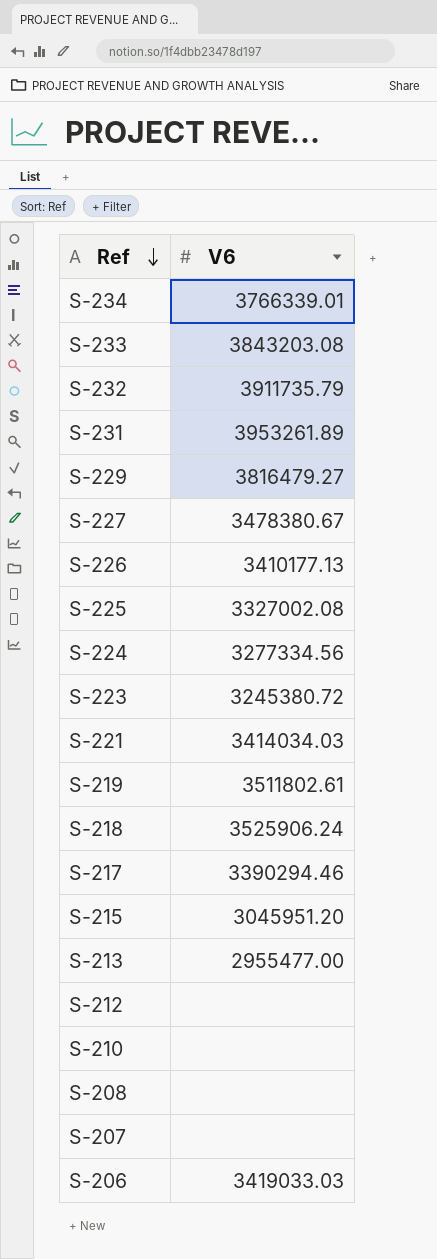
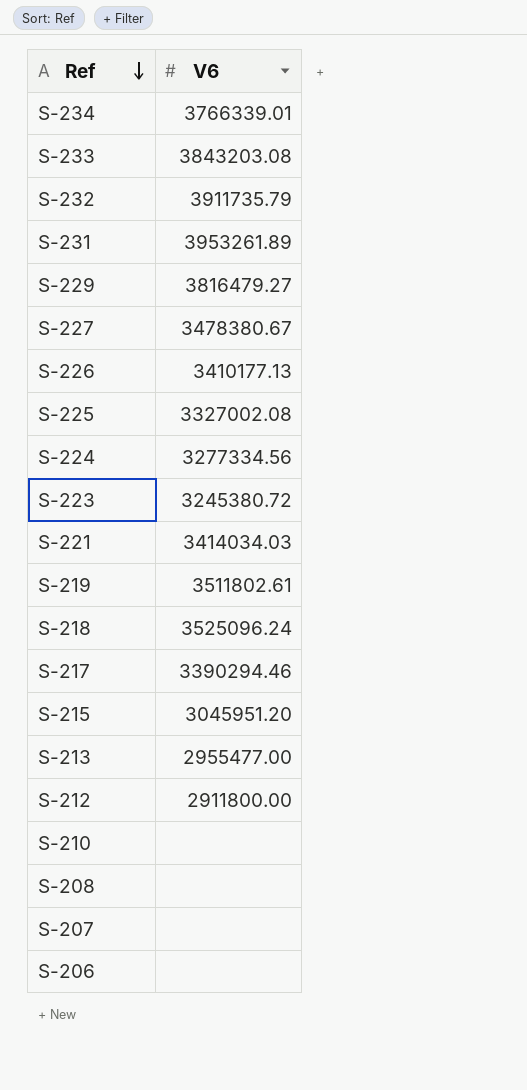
S-218 | V6: 3525906.24 -> 3525096.24
S-212 | V6: none -> 2911800.00
S-206 | V6: 3419033.03 -> none

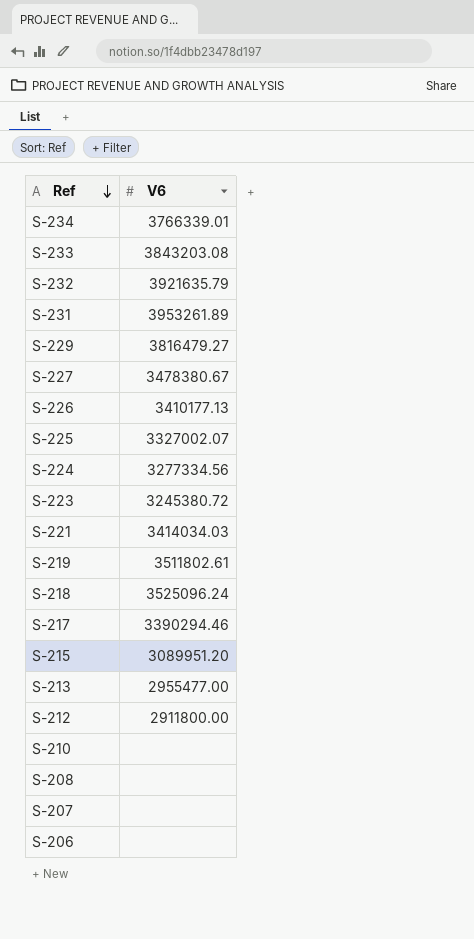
S-232 | V6: 3911735.79 -> 3921635.79
S-225 | V6: 3327002.08 -> 3327002.07
S-215 | V6: 3045951.20 -> 3089951.20

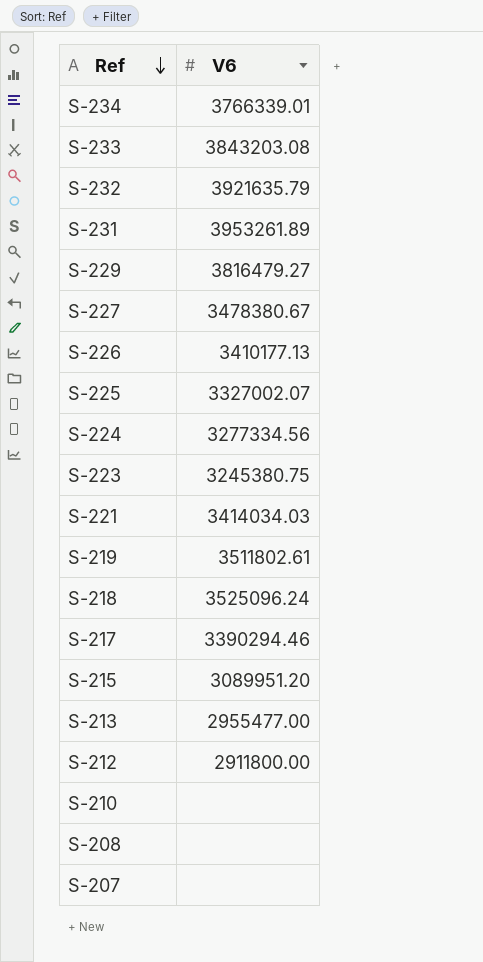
row S-206: none -> none
S-223 | V6: 3245380.72 -> 3245380.75

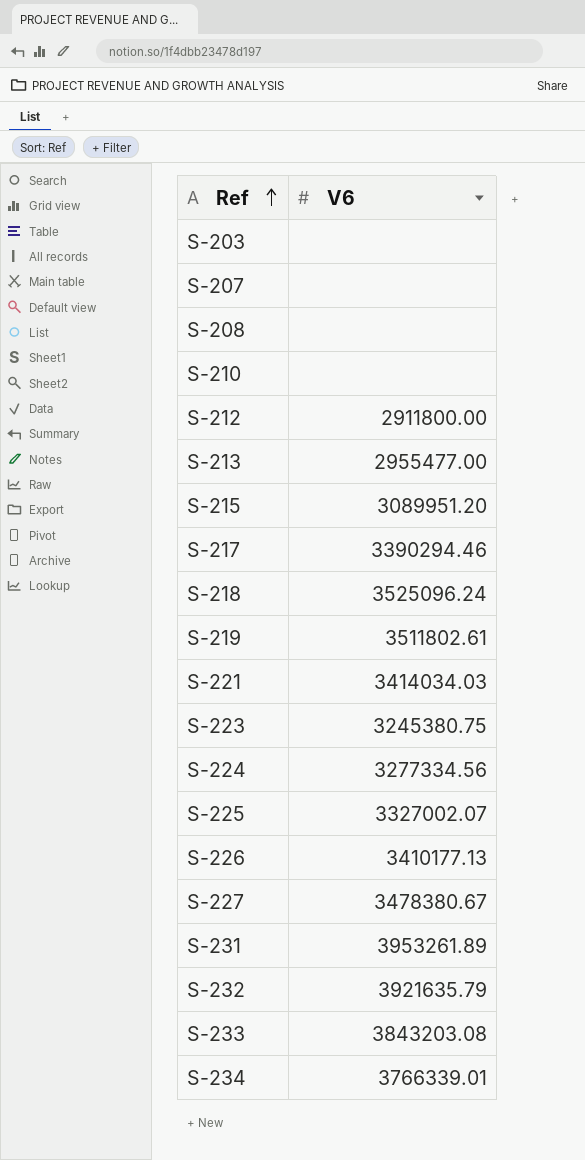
row order: Ref descending -> Ref ascending
row S-229: 3816479.27 -> none
row S-203: none -> none

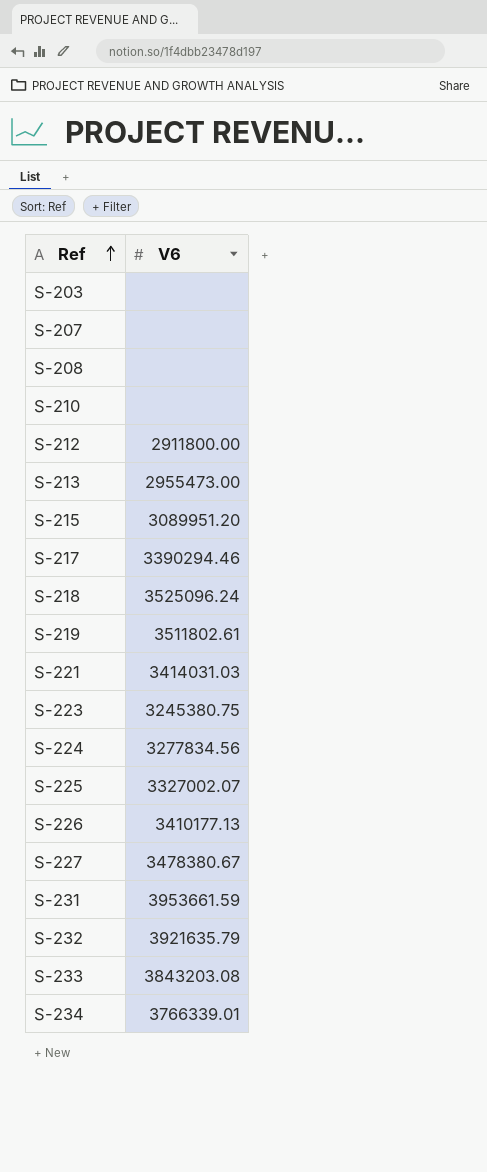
S-213 | V6: 2955477.00 -> 2955473.00
S-221 | V6: 3414034.03 -> 3414031.03
S-224 | V6: 3277334.56 -> 3277834.56
S-231 | V6: 3953261.89 -> 3953661.59

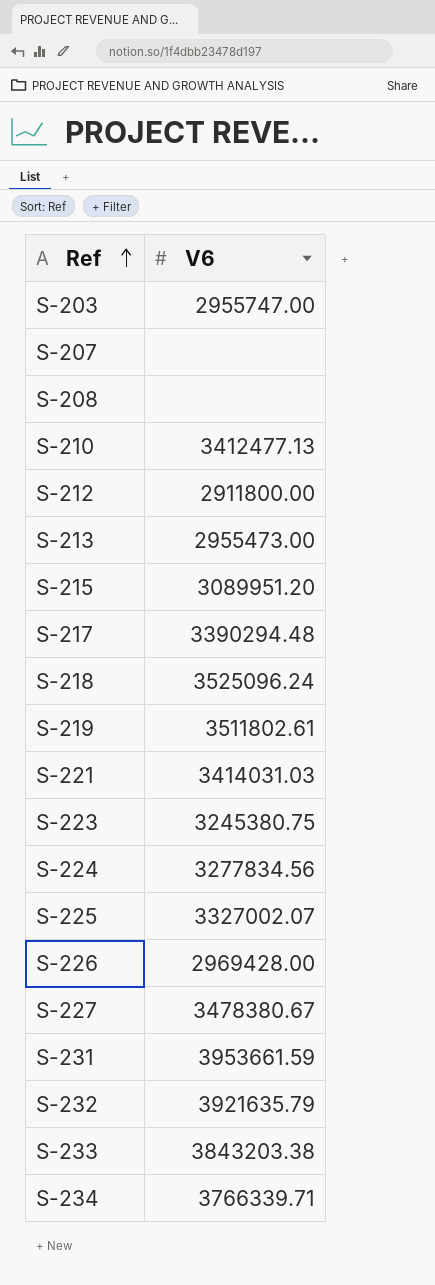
S-203 | V6: none -> 2955747.00
S-210 | V6: none -> 3412477.13
S-217 | V6: 3390294.46 -> 3390294.48
S-226 | V6: 3410177.13 -> 2969428.00
S-233 | V6: 3843203.08 -> 3843203.38
S-234 | V6: 3766339.01 -> 3766339.71

